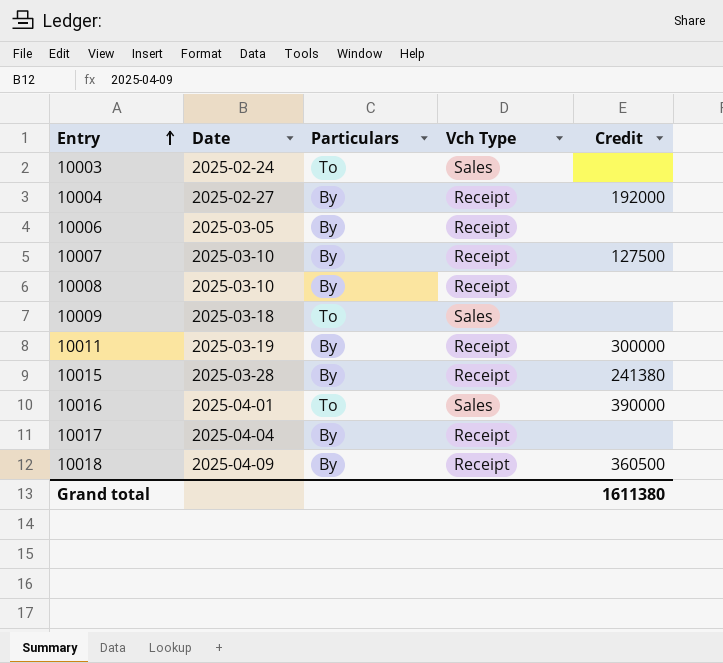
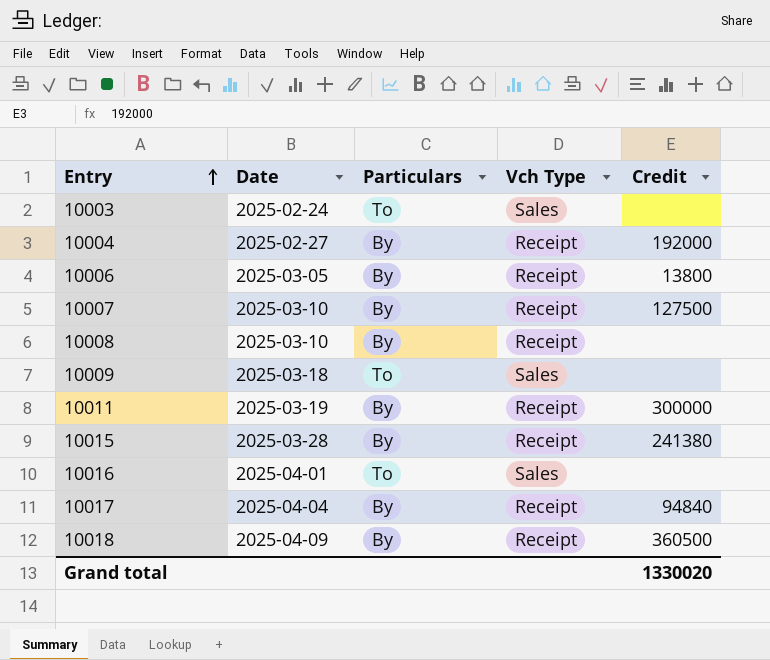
10006 | Credit: none -> 13800
10016 | Credit: 390000 -> none
10017 | Credit: none -> 94840
Grand total | Credit: 1611380 -> 1330020

